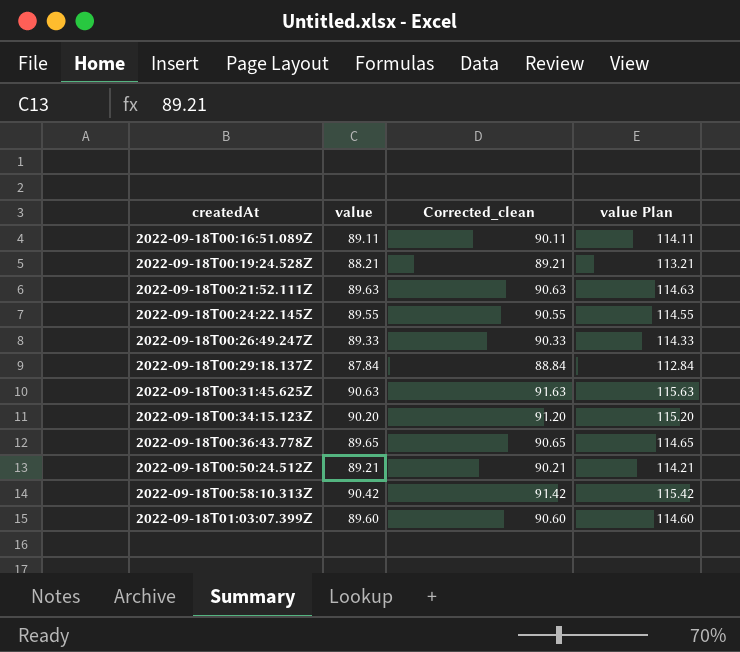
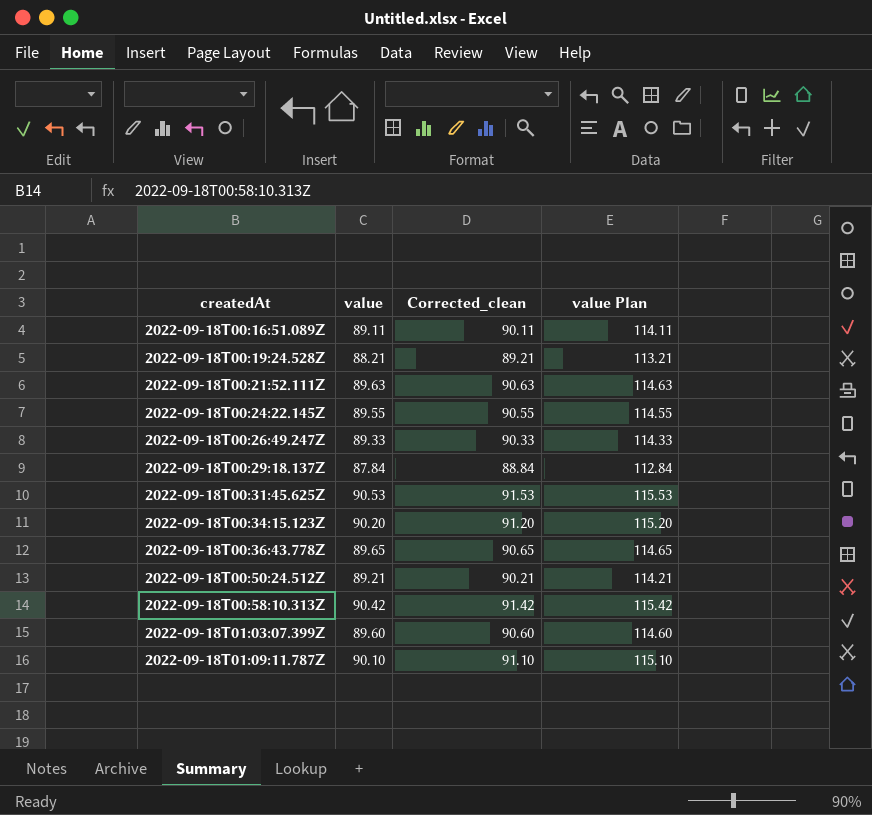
2022-09-18T00:31:45.625Z | value: 90.63 -> 90.53
2022-09-18T00:31:45.625Z | Corrected_clean: 91.63 -> 91.53
2022-09-18T00:31:45.625Z | value Plan: 115.63 -> 115.53
row 2022-09-18T01:09:11.787Z: none -> 90.10 | 91.10 | 115.10

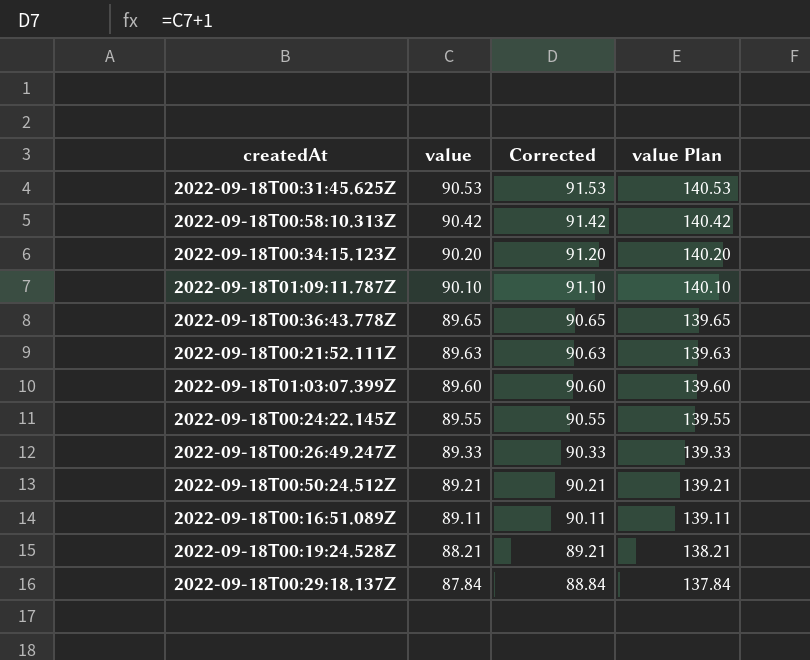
row order: createdAt ascending -> value descending
column name: Corrected_clean -> Corrected
column value Plan | formula: [value] + 25 -> [value] + 50

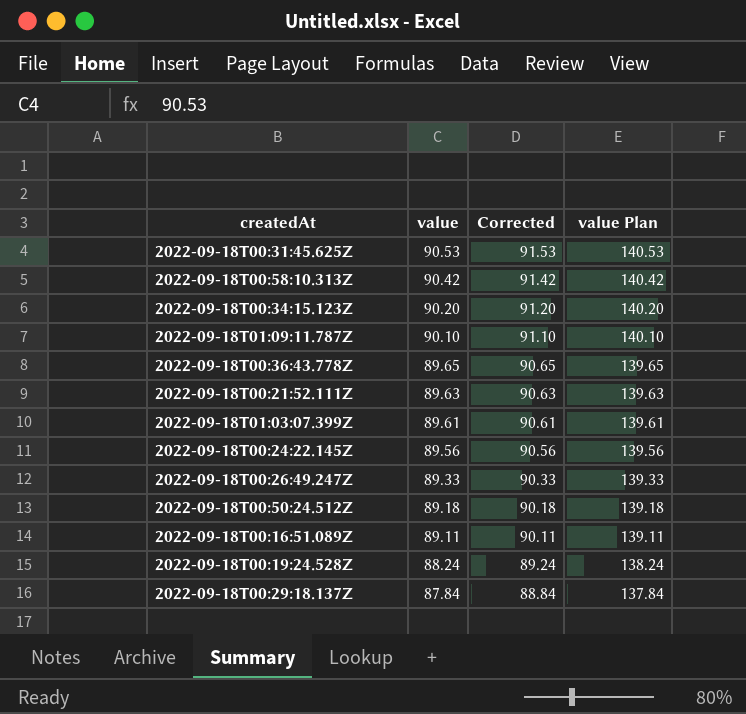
2022-09-18T01:03:07.399Z | value: 89.60 -> 89.61
2022-09-18T01:03:07.399Z | Corrected: 90.60 -> 90.61
2022-09-18T01:03:07.399Z | value Plan: 139.60 -> 139.61
2022-09-18T00:24:22.145Z | value: 89.55 -> 89.56
2022-09-18T00:24:22.145Z | Corrected: 90.55 -> 90.56
2022-09-18T00:24:22.145Z | value Plan: 139.55 -> 139.56
2022-09-18T00:50:24.512Z | value: 89.21 -> 89.18
2022-09-18T00:50:24.512Z | Corrected: 90.21 -> 90.18
2022-09-18T00:50:24.512Z | value Plan: 139.21 -> 139.18
2022-09-18T00:19:24.528Z | value: 88.21 -> 88.24
2022-09-18T00:19:24.528Z | Corrected: 89.21 -> 89.24
2022-09-18T00:19:24.528Z | value Plan: 138.21 -> 138.24

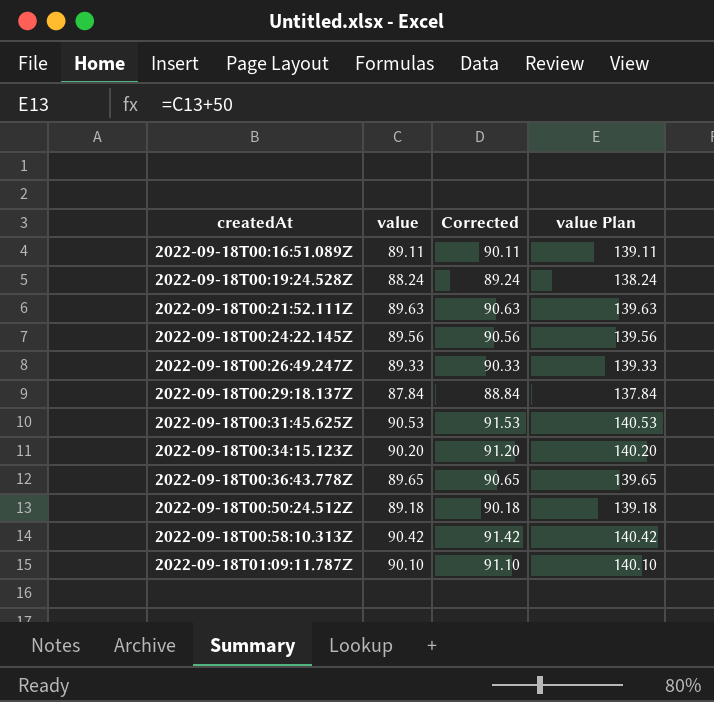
row order: value descending -> createdAt ascending
row 2022-09-18T01:03:07.399Z: 89.61 | 90.61 | 139.61 -> none

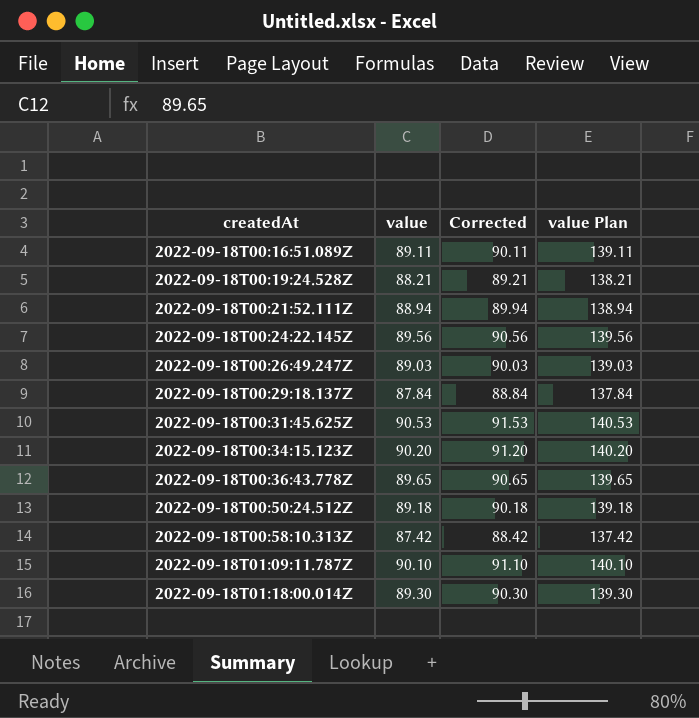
2022-09-18T00:19:24.528Z | value: 88.24 -> 88.21
2022-09-18T00:19:24.528Z | Corrected: 89.24 -> 89.21
2022-09-18T00:19:24.528Z | value Plan: 138.24 -> 138.21
2022-09-18T00:21:52.111Z | value: 89.63 -> 88.94
2022-09-18T00:21:52.111Z | Corrected: 90.63 -> 89.94
2022-09-18T00:21:52.111Z | value Plan: 139.63 -> 138.94
2022-09-18T00:26:49.247Z | value: 89.33 -> 89.03
2022-09-18T00:26:49.247Z | Corrected: 90.33 -> 90.03
2022-09-18T00:26:49.247Z | value Plan: 139.33 -> 139.03
2022-09-18T00:58:10.313Z | value: 90.42 -> 87.42
2022-09-18T00:58:10.313Z | Corrected: 91.42 -> 88.42
2022-09-18T00:58:10.313Z | value Plan: 140.42 -> 137.42
row 2022-09-18T01:18:00.014Z: none -> 89.30 | 90.30 | 139.30

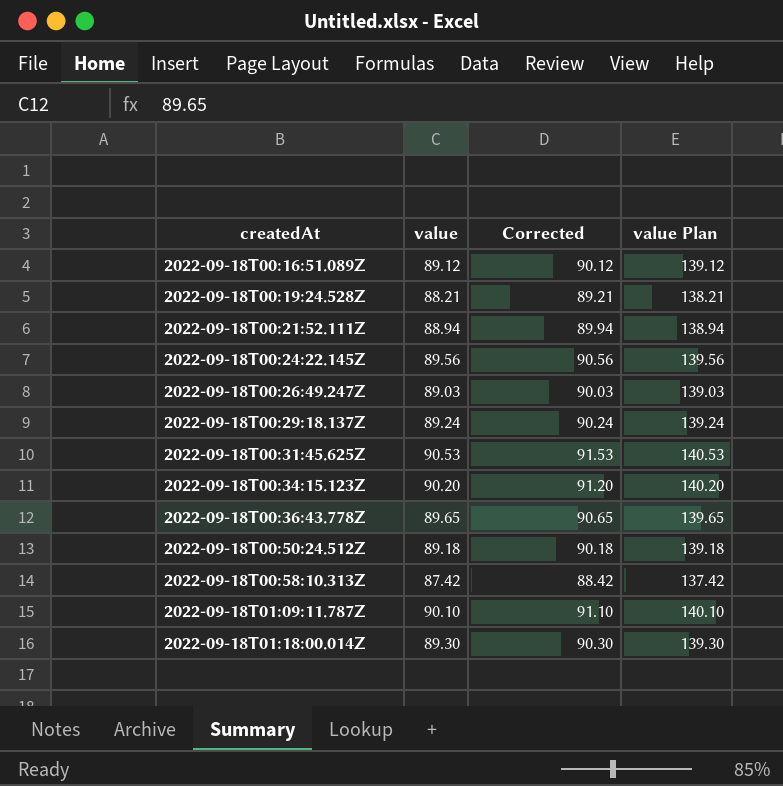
2022-09-18T00:16:51.089Z | value: 89.11 -> 89.12
2022-09-18T00:16:51.089Z | Corrected: 90.11 -> 90.12
2022-09-18T00:16:51.089Z | value Plan: 139.11 -> 139.12
2022-09-18T00:29:18.137Z | value: 87.84 -> 89.24
2022-09-18T00:29:18.137Z | Corrected: 88.84 -> 90.24
2022-09-18T00:29:18.137Z | value Plan: 137.84 -> 139.24

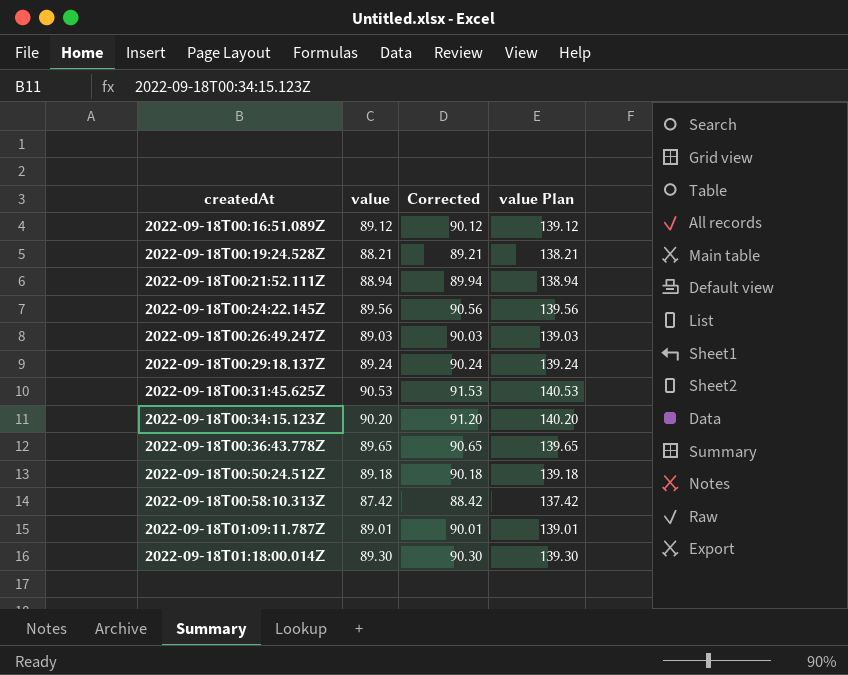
2022-09-18T01:09:11.787Z | value: 90.10 -> 89.01
2022-09-18T01:09:11.787Z | Corrected: 91.10 -> 90.01
2022-09-18T01:09:11.787Z | value Plan: 140.10 -> 139.01

